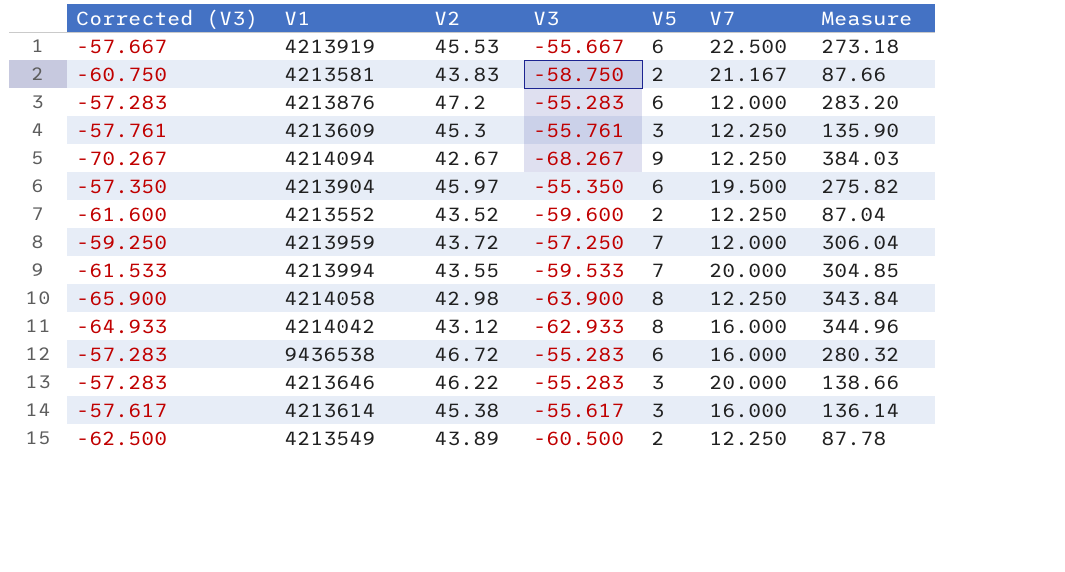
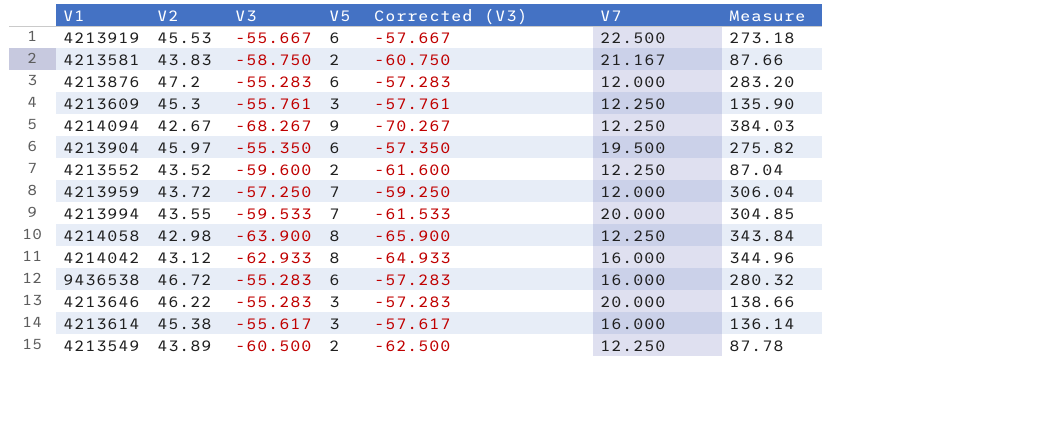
column Corrected (V3) | position: 1 -> 5

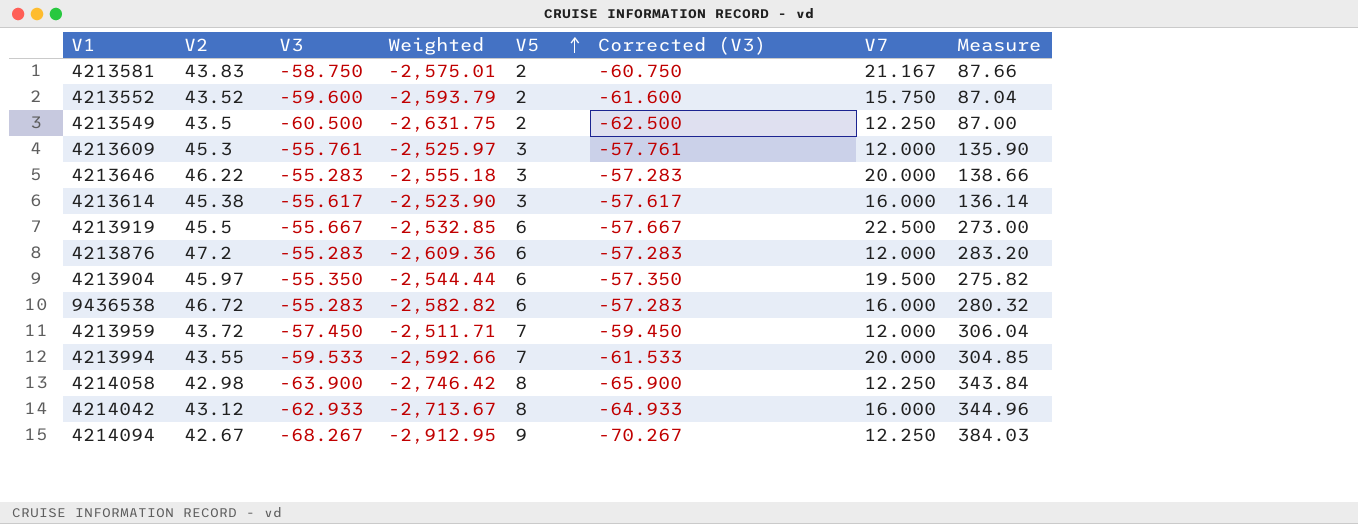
row order: none -> V5 ascending
column Weighted | formula: none -> [V2] * [V3]
4213552 | V7: 12.250 -> 15.750
4213549 | V2: 43.89 -> 43.5
4213549 | Measure: 87.78 -> 87.00
4213609 | V7: 12.250 -> 12.000
4213919 | V2: 45.53 -> 45.5
4213919 | Measure: 273.18 -> 273.00
4213959 | V3: -57.250 -> -57.450
4213959 | Corrected (V3): -59.250 -> -59.450

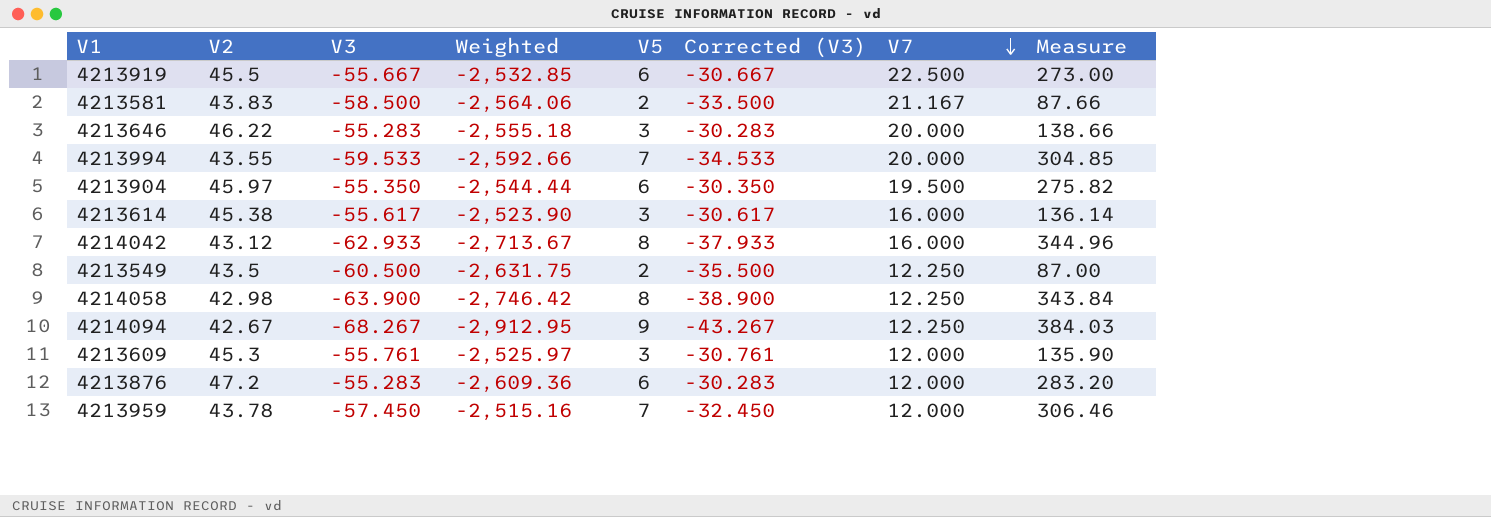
row order: V5 ascending -> V7 descending
column Corrected (V3) | formula: [V3] - 2 -> [V3] + 25
row 4213552: 43.52 | -59.600 | -2,593.79 | 2 | -61.600 | 15.750 | 87.04 -> none
row 9436538: 46.72 | -55.283 | -2,582.82 | 6 | -57.283 | 16.000 | 280.32 -> none
4213581 | V3: -58.750 -> -58.500
4213581 | Weighted: -2,575.01 -> -2,564.06
4213959 | V2: 43.72 -> 43.78
4213959 | Weighted: -2,511.71 -> -2,515.16
4213959 | Measure: 306.04 -> 306.46

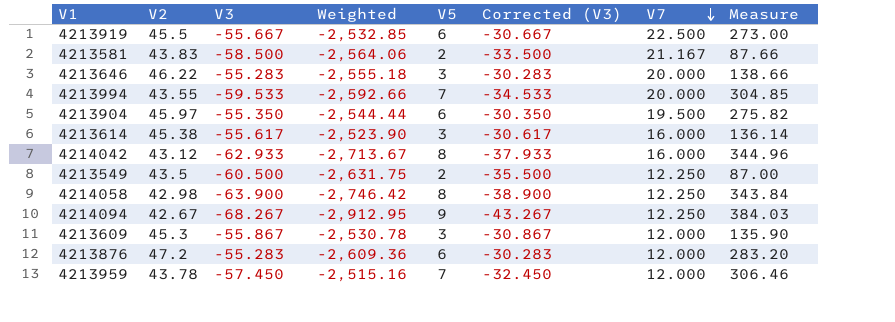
4213609 | V3: -55.761 -> -55.867
4213609 | Weighted: -2,525.97 -> -2,530.78
4213609 | Corrected (V3): -30.761 -> -30.867

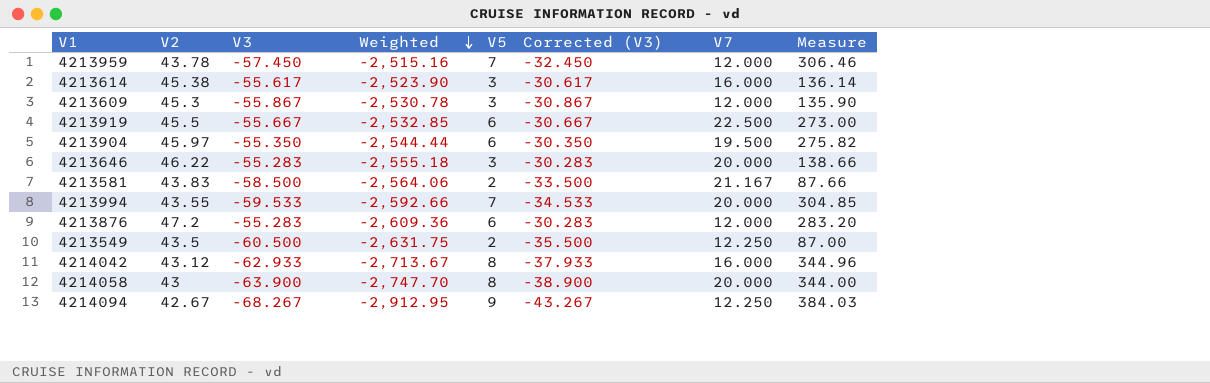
row order: V7 descending -> Weighted descending
4214058 | V2: 42.98 -> 43
4214058 | Weighted: -2,746.42 -> -2,747.70
4214058 | V7: 12.250 -> 20.000
4214058 | Measure: 343.84 -> 344.00

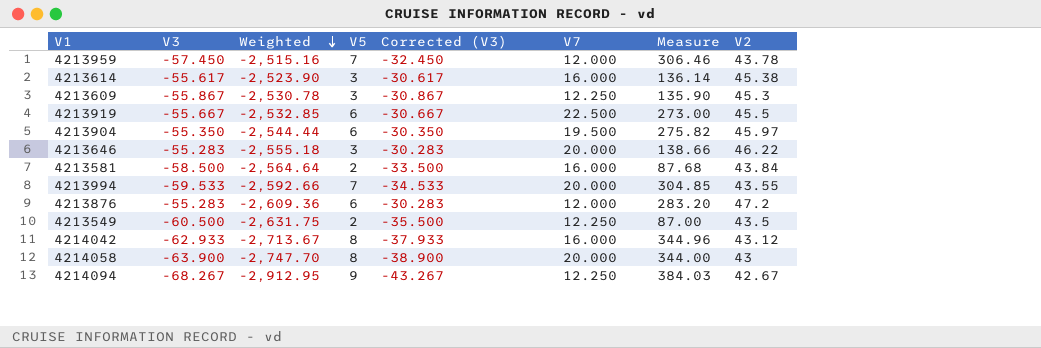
column V2 | position: 2 -> 8
4213609 | V7: 12.000 -> 12.250
4213581 | Weighted: -2,564.06 -> -2,564.64
4213581 | V7: 21.167 -> 16.000
4213581 | Measure: 87.66 -> 87.68
4213581 | V2: 43.83 -> 43.84

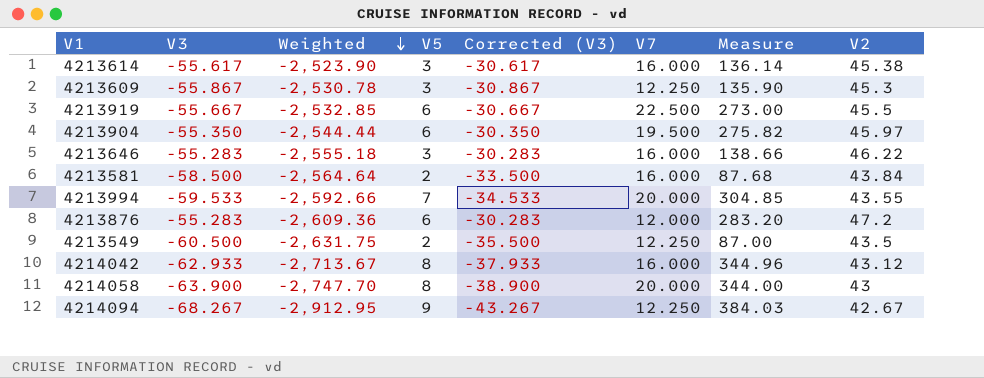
row 4213959: -57.450 | -2,515.16 | 7 | -32.450 | 12.000 | 306.46 | 43.78 -> none
4213646 | V7: 20.000 -> 16.000

